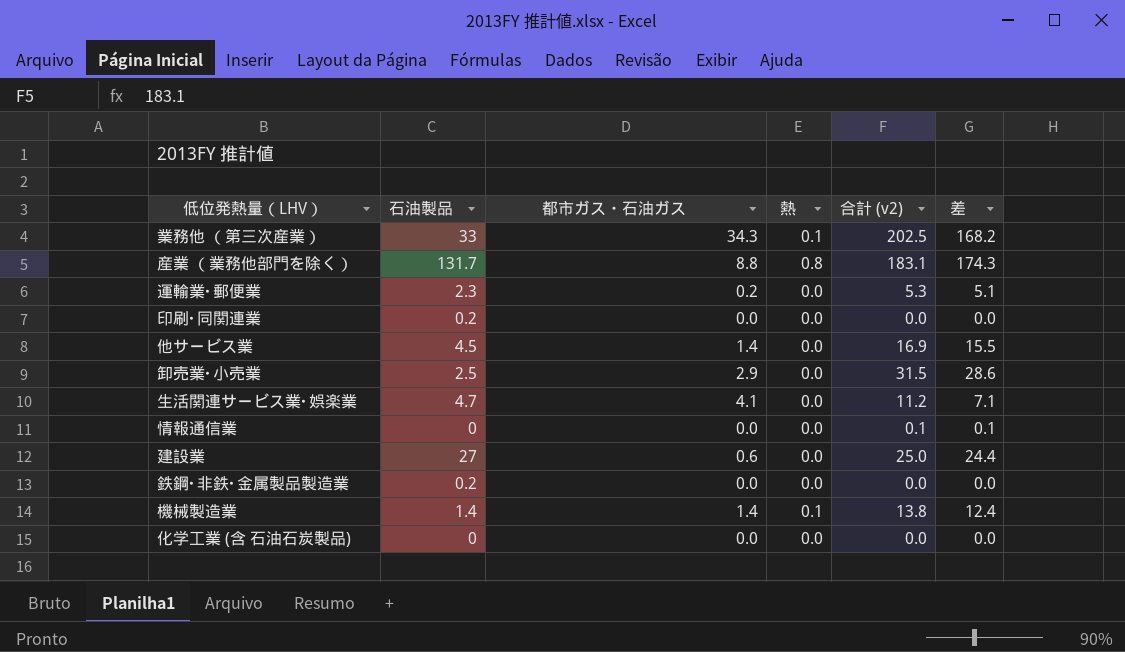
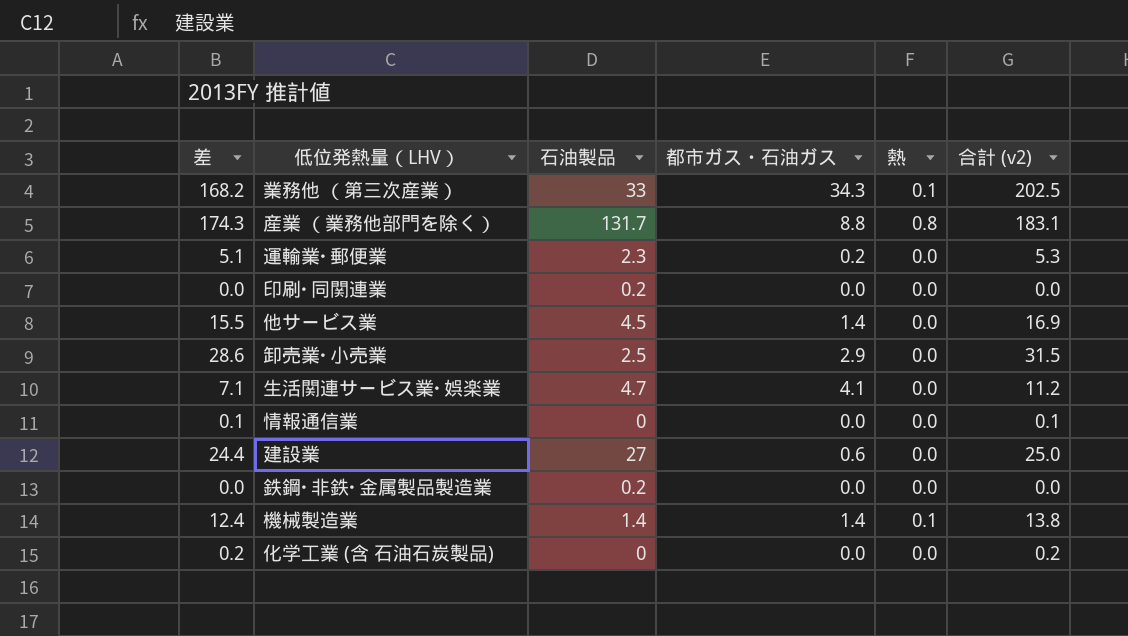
column 差 | position: 6 -> 1
化学工業 (含 石油石炭製品) | 差: 0.0 -> 0.2
化学工業 (含 石油石炭製品) | 合計 (v2): 0.0 -> 0.2

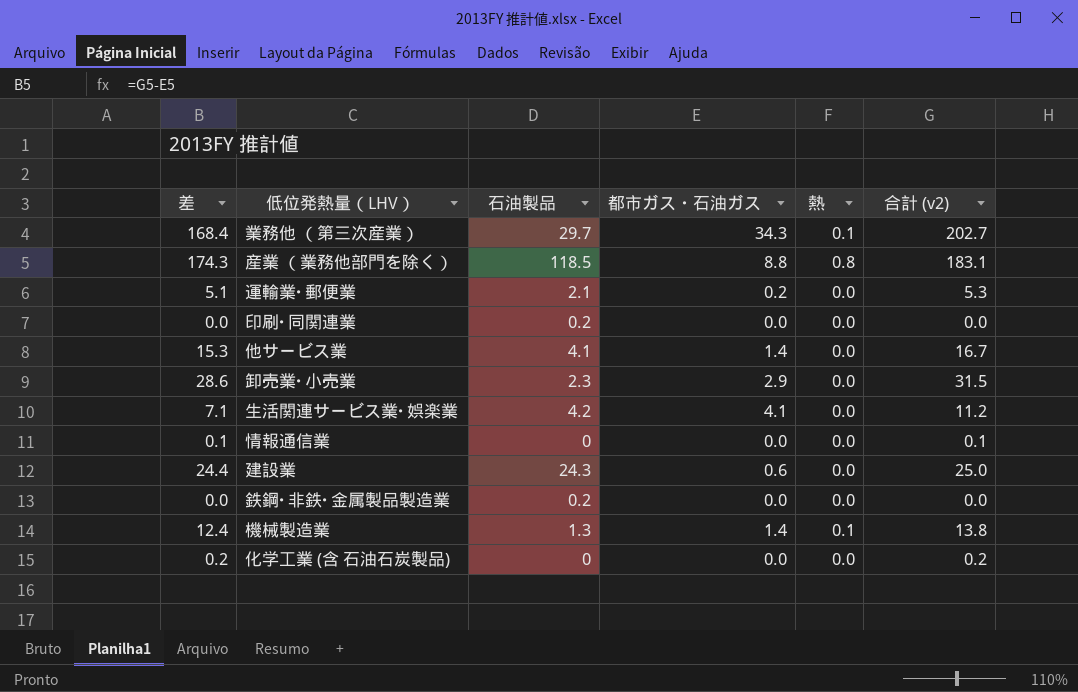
業務他 （第三次産業） | 差: 168.2 -> 168.4
業務他 （第三次産業） | 石油製品: 33 -> 29.7
業務他 （第三次産業） | 合計 (v2): 202.5 -> 202.7
産業 （業務他部門を除く） | 石油製品: 131.7 -> 118.5
運輸業･郵便業 | 石油製品: 2.3 -> 2.1
他サービス業 | 差: 15.5 -> 15.3
他サービス業 | 石油製品: 4.5 -> 4.1
他サービス業 | 合計 (v2): 16.9 -> 16.7
卸売業･小売業 | 石油製品: 2.5 -> 2.3
生活関連サービス業･娯楽業 | 石油製品: 4.7 -> 4.2
建設業 | 石油製品: 27 -> 24.3
機械製造業 | 石油製品: 1.4 -> 1.3

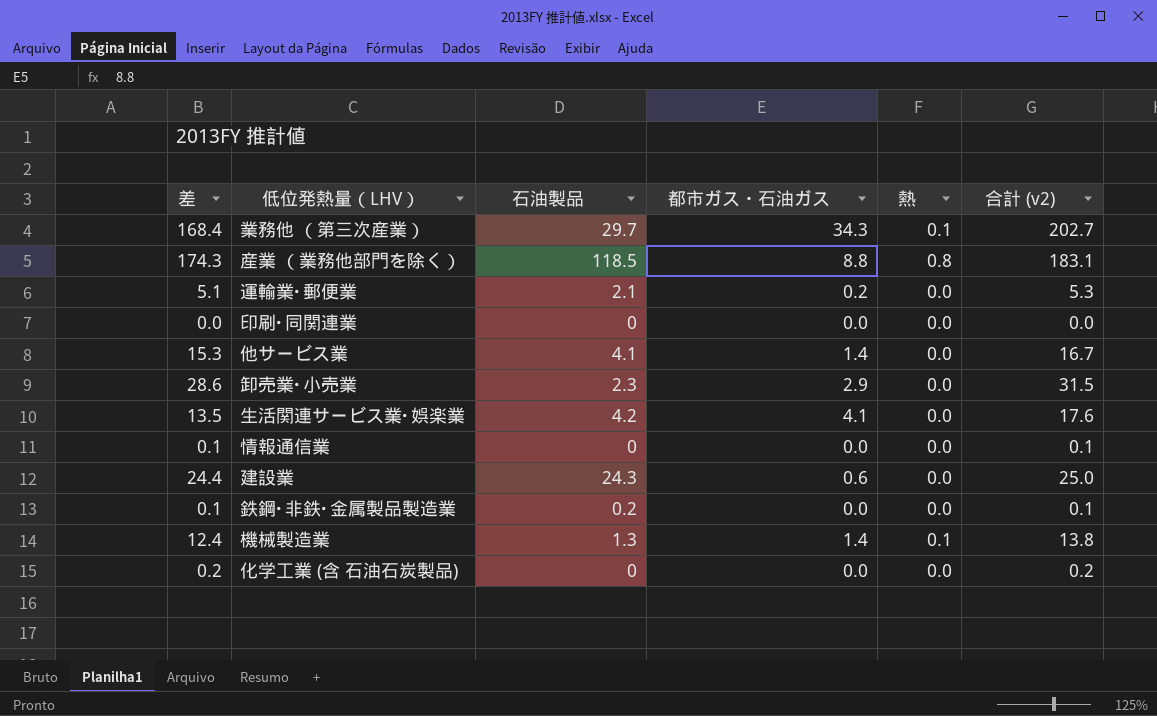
印刷･同関連業 | 石油製品: 0.2 -> 0
生活関連サービス業･娯楽業 | 差: 7.1 -> 13.5
生活関連サービス業･娯楽業 | 合計 (v2): 11.2 -> 17.6
鉄鋼･非鉄･金属製品製造業 | 差: 0.0 -> 0.1
鉄鋼･非鉄･金属製品製造業 | 合計 (v2): 0.0 -> 0.1

